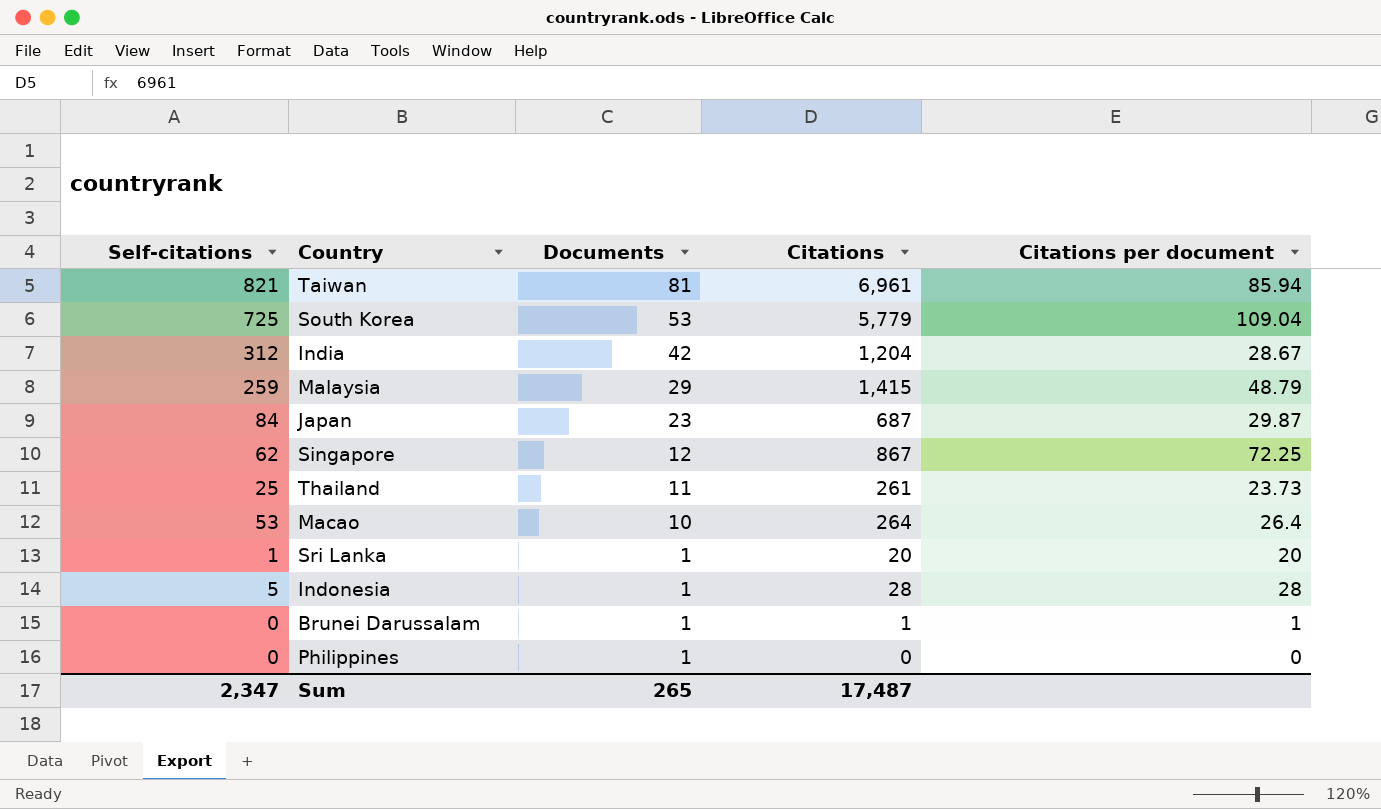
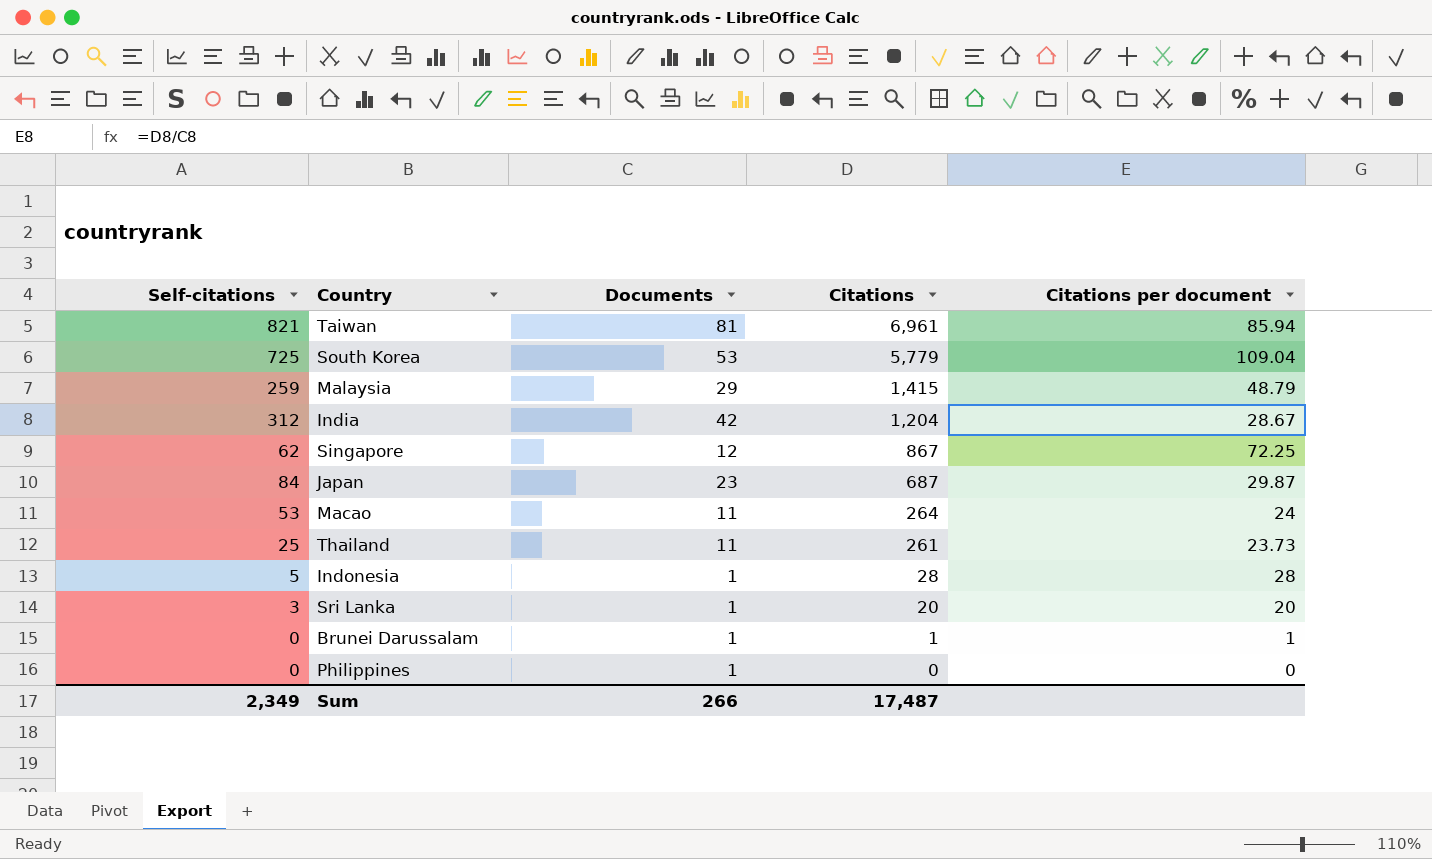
row order: Documents descending -> Citations descending
Macao | Documents: 10 -> 11
Macao | Citations per document: 26.4 -> 24
Sri Lanka | Self-citations: 1 -> 3
Sum | Self-citations: 2,347 -> 2,349
Sum | Documents: 265 -> 266

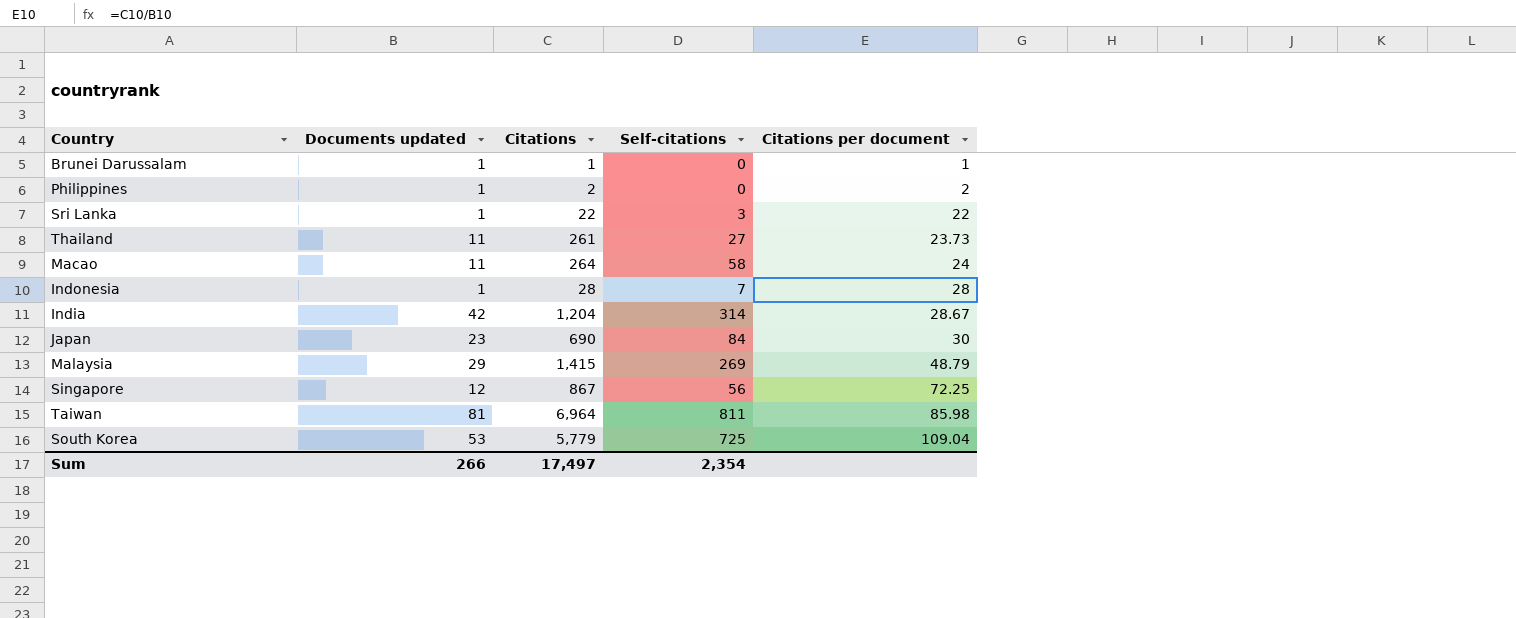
row order: Citations descending -> Citations per document ascending
column name: Documents -> Documents updated
column Self-citations | position: 1 -> 4
Philippines | Citations: 0 -> 2
Philippines | Citations per document: 0 -> 2
Sri Lanka | Citations: 20 -> 22
Sri Lanka | Citations per document: 20 -> 22
Thailand | Self-citations: 25 -> 27
Macao | Self-citations: 53 -> 58
Indonesia | Self-citations: 5 -> 7
India | Self-citations: 312 -> 314
Japan | Citations: 687 -> 690
Japan | Citations per document: 29.87 -> 30
Malaysia | Self-citations: 259 -> 269
Singapore | Self-citations: 62 -> 56
Taiwan | Citations: 6,961 -> 6,964
Taiwan | Self-citations: 821 -> 811
Taiwan | Citations per document: 85.94 -> 85.98
Sum | Citations: 17,487 -> 17,497
Sum | Self-citations: 2,349 -> 2,354

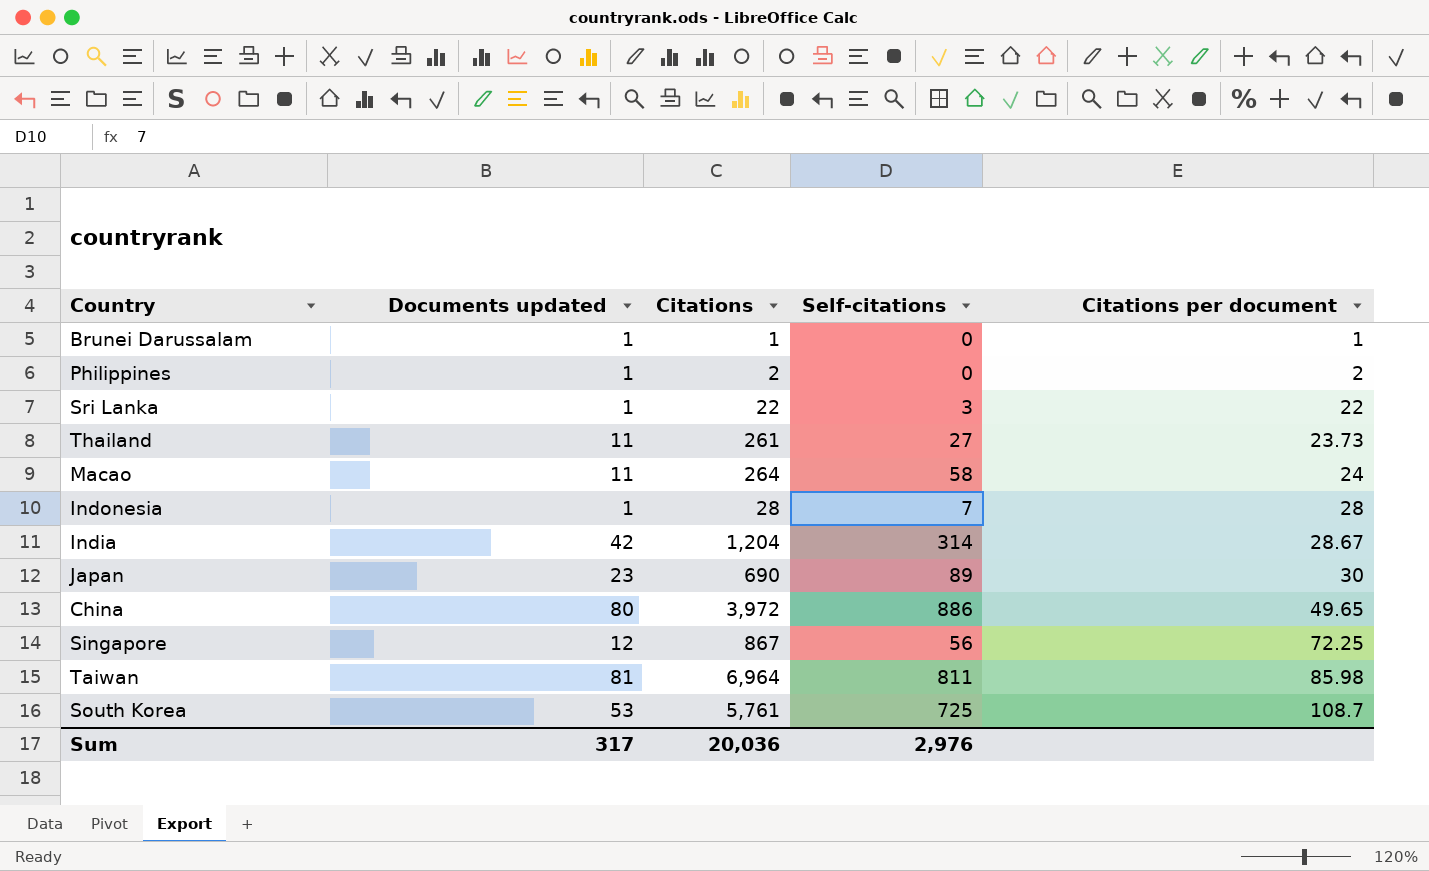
row Malaysia: 29 | 1,415 | 269 | 48.79 -> none
Japan | Self-citations: 84 -> 89
row China: none -> 80 | 3,972 | 886 | 49.65
South Korea | Citations: 5,779 -> 5,761
South Korea | Citations per document: 109.04 -> 108.7
Sum | Documents updated: 266 -> 317
Sum | Citations: 17,497 -> 20,036
Sum | Self-citations: 2,354 -> 2,976

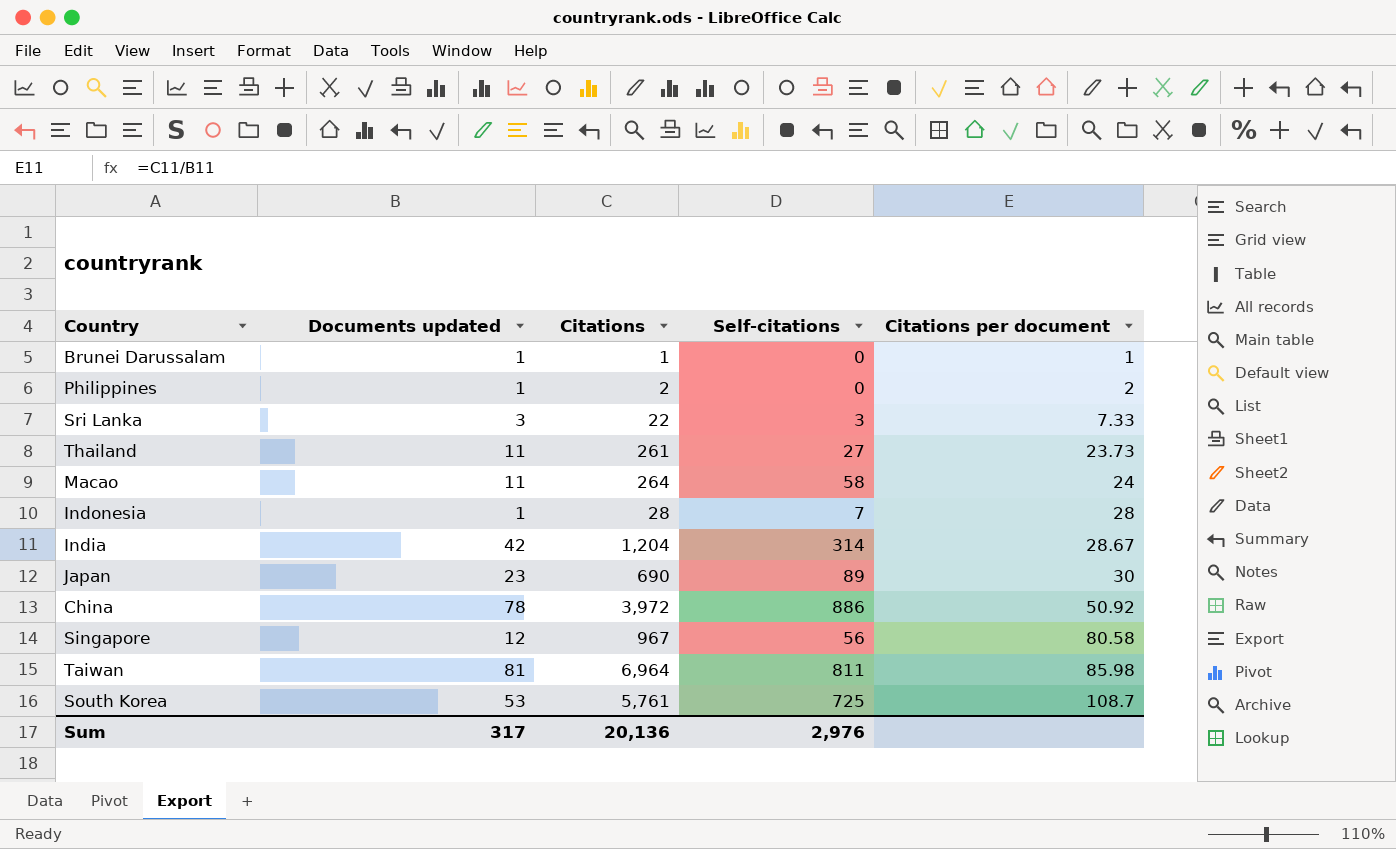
Sri Lanka | Documents updated: 1 -> 3
Sri Lanka | Citations per document: 22 -> 7.33
China | Documents updated: 80 -> 78
China | Citations per document: 49.65 -> 50.92
Singapore | Citations: 867 -> 967
Singapore | Citations per document: 72.25 -> 80.58
Sum | Citations: 20,036 -> 20,136

